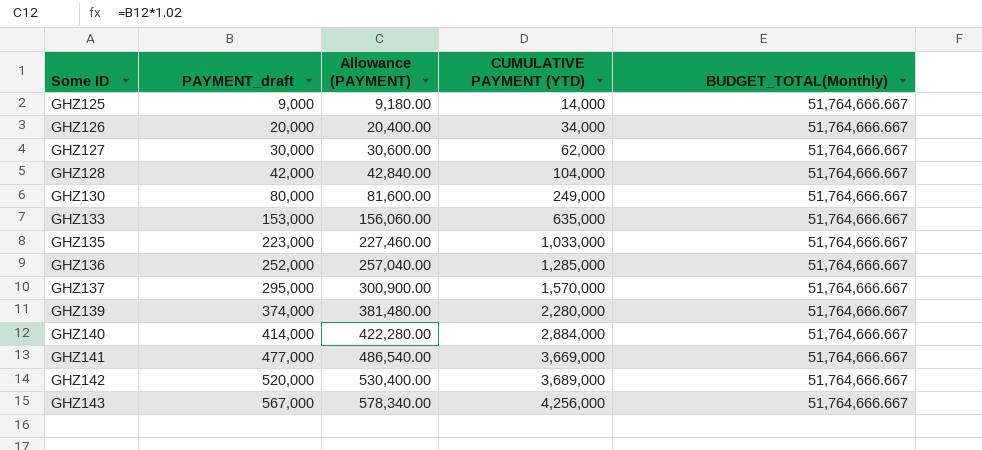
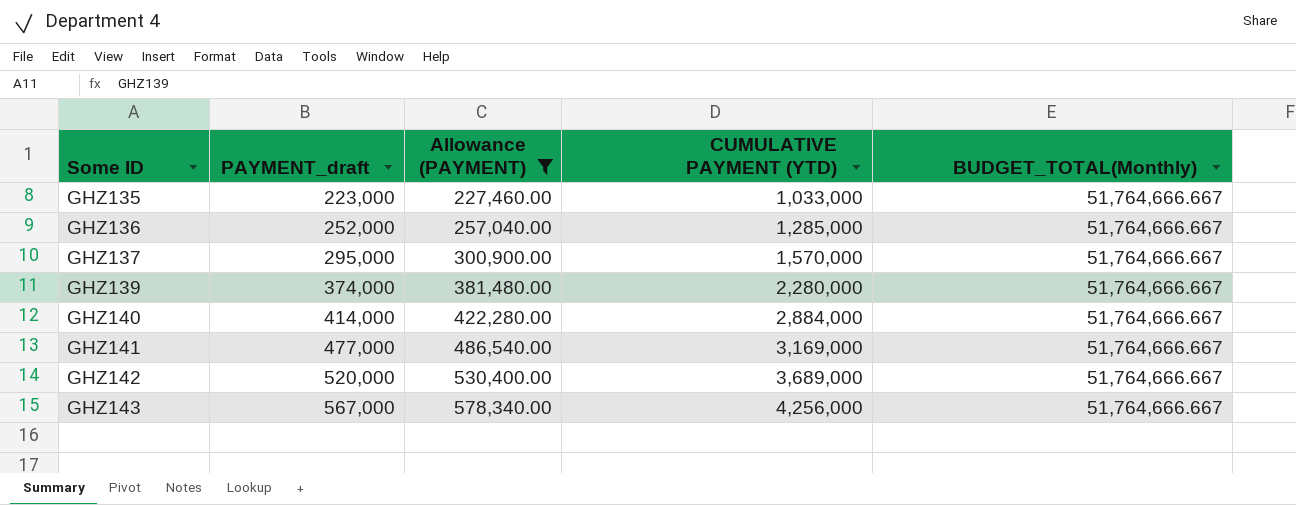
filter: none -> Allowance (PAYMENT) >= 227,460.00
GHZ141 | CUMULATIVE PAYMENT (YTD): 3,669,000 -> 3,169,000

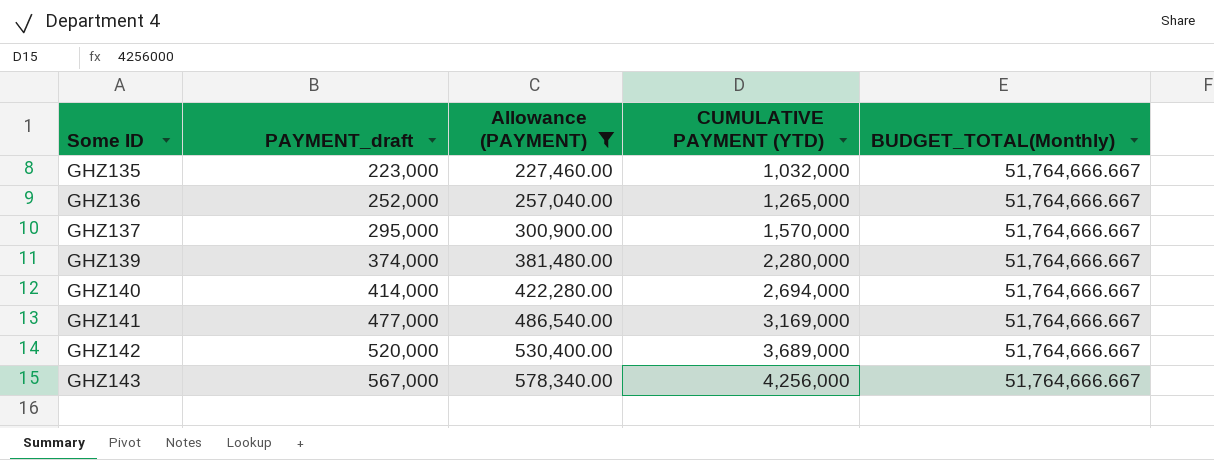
GHZ135 | CUMULATIVE PAYMENT (YTD): 1,033,000 -> 1,032,000
GHZ136 | CUMULATIVE PAYMENT (YTD): 1,285,000 -> 1,265,000
GHZ140 | CUMULATIVE PAYMENT (YTD): 2,884,000 -> 2,694,000

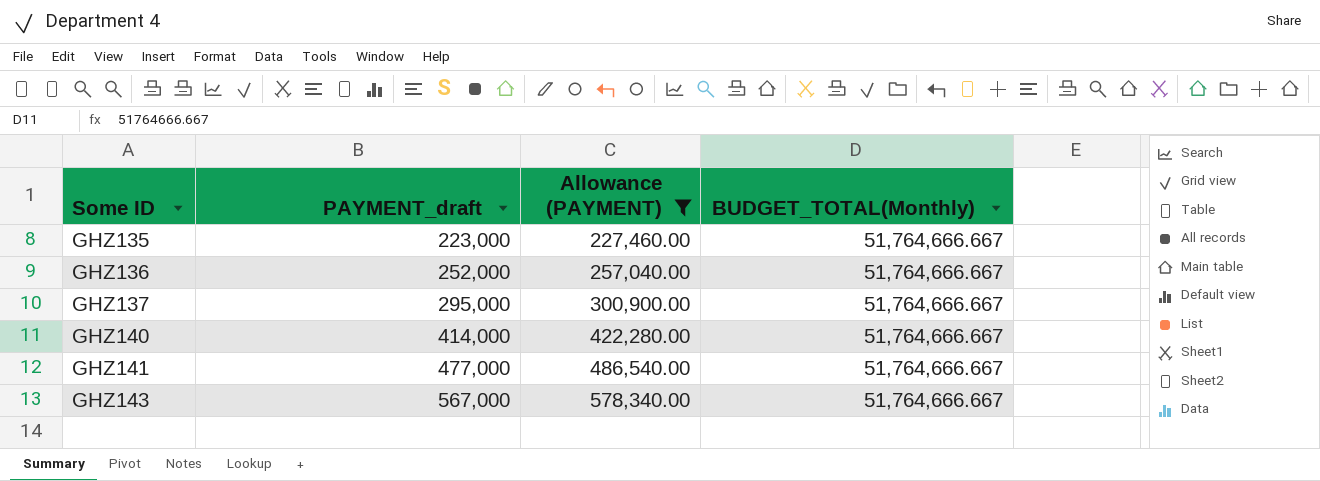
column CUMULATIVE PAYMENT (YTD) | position: 4 -> none
row GHZ139: 374,000 | 381,480.00 | 2,280,000 | 51,764,666.667 -> none
row GHZ142: 520,000 | 530,400.00 | 3,689,000 | 51,764,666.667 -> none

